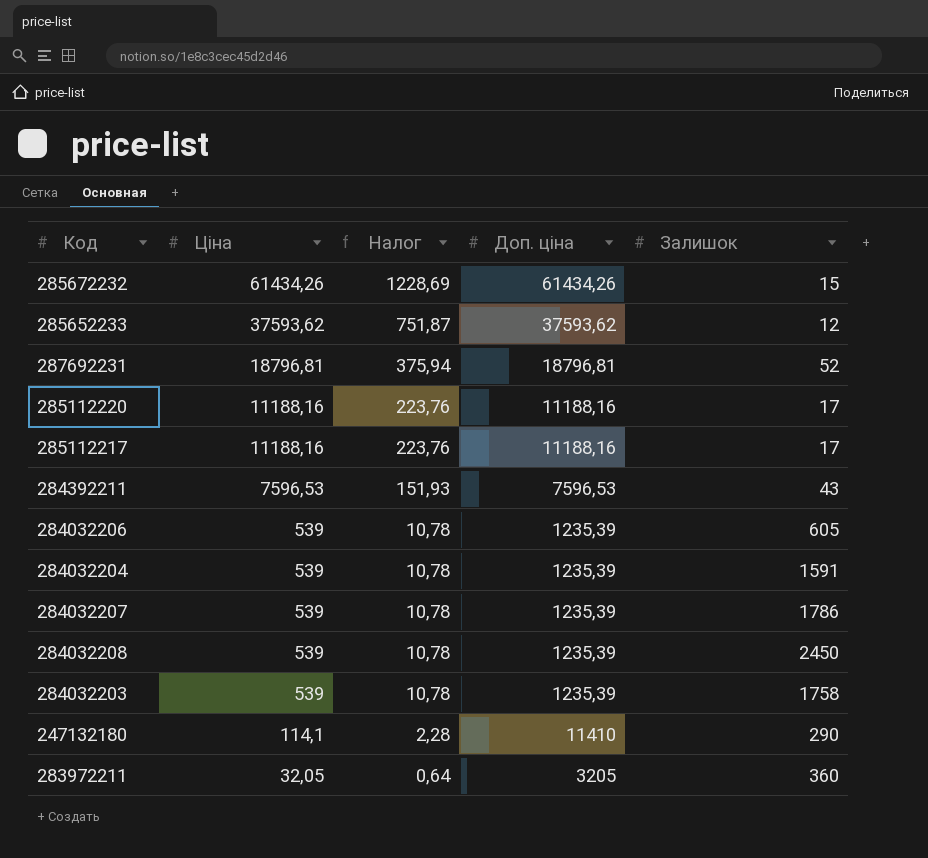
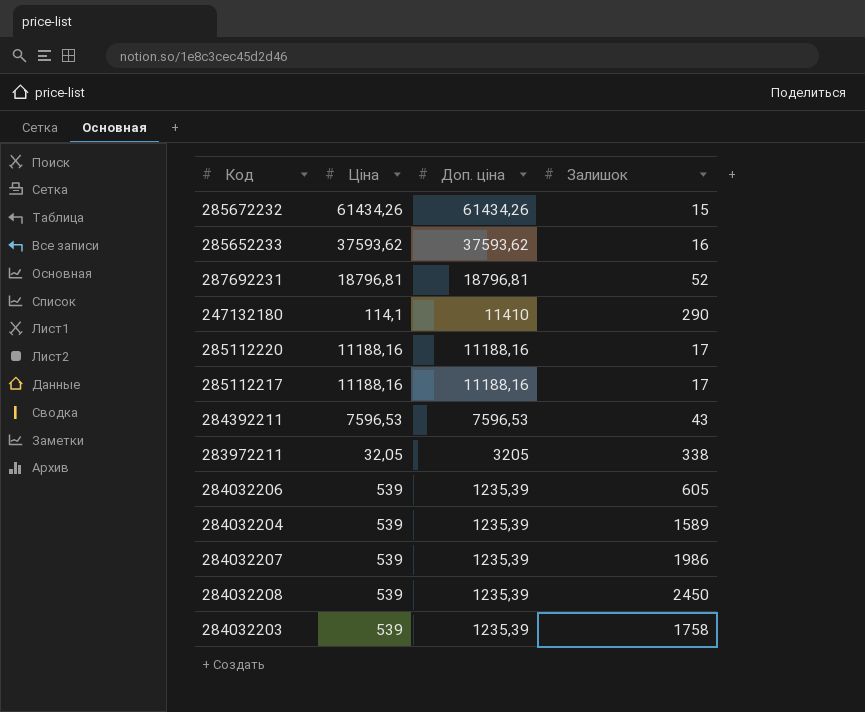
row order: Ціна descending -> Доп. ціна descending
column Налог | formula: [Ціна] * 0,02 -> none
285652233 | Залишок: 12 -> 16
283972211 | Залишок: 360 -> 338
284032204 | Залишок: 1591 -> 1589
284032207 | Залишок: 1786 -> 1986

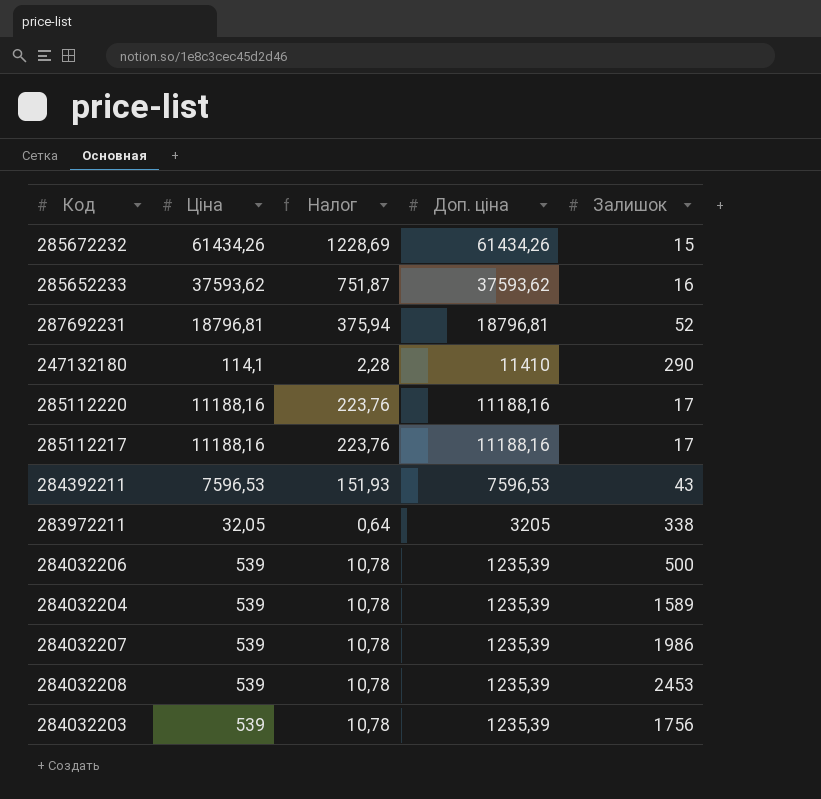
column Налог | formula: none -> [Ціна] * 0,02
284032206 | Залишок: 605 -> 500
284032208 | Залишок: 2450 -> 2453
284032203 | Залишок: 1758 -> 1756

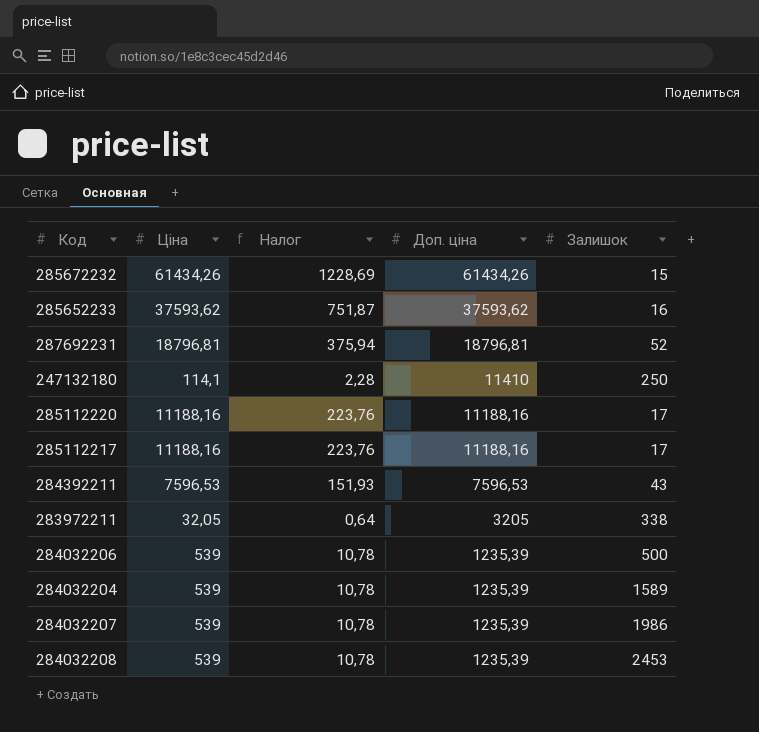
row 284032203: 539 | 10,78 | 1235,39 | 1756 -> none
247132180 | Залишок: 290 -> 250

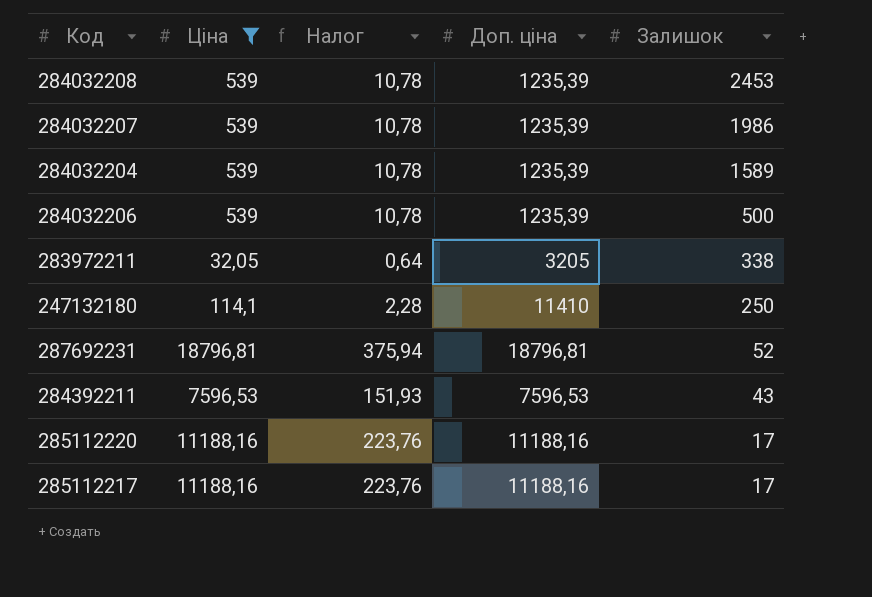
filter: none -> Ціна <= 18796,81
row order: Доп. ціна descending -> Залишок descending

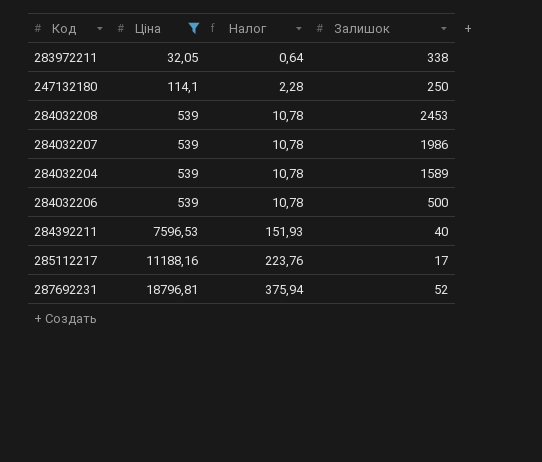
row order: Залишок descending -> Ціна ascending
column Доп. ціна | position: 4 -> none
row 285112220: 11188,16 | 223,76 | 11188,16 | 17 -> none
284392211 | Залишок: 43 -> 40

